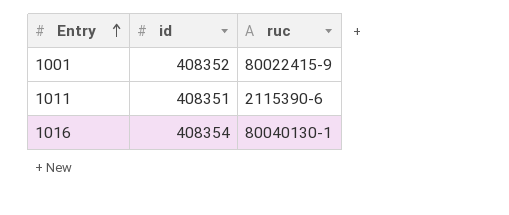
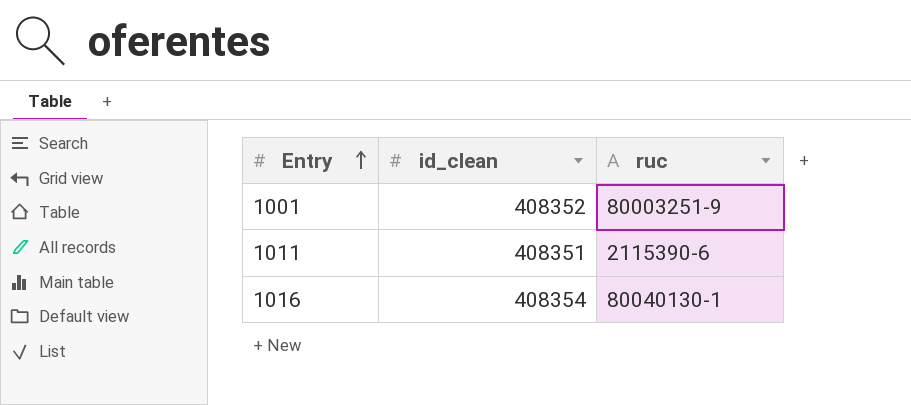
column name: id -> id_clean
1001 | ruc: 80022415-9 -> 80003251-9

